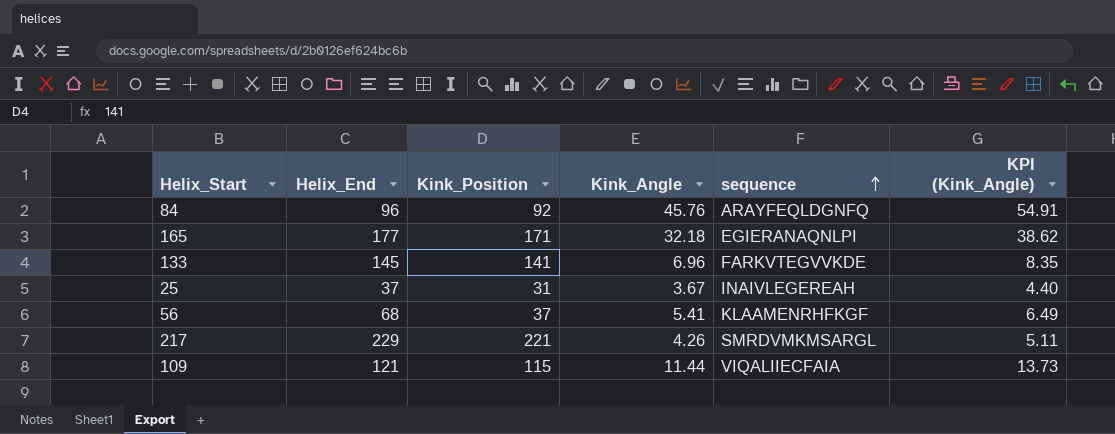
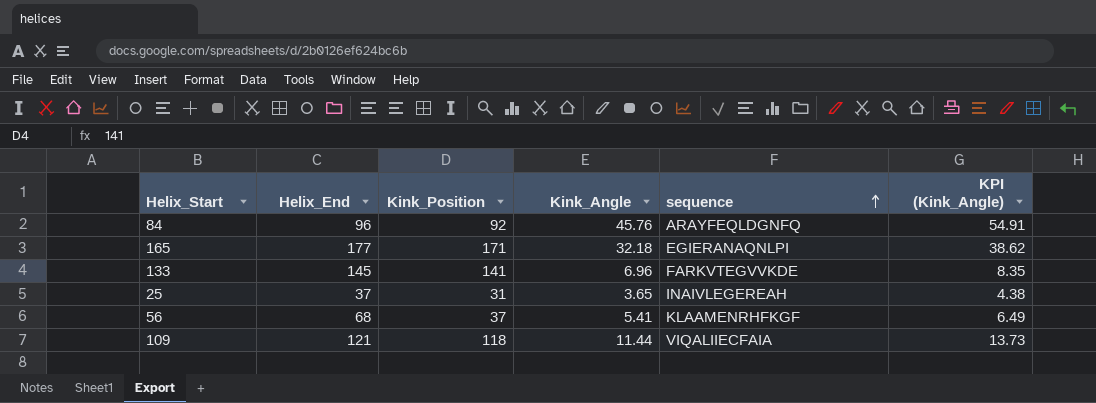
row 217: 229 | 221 | 4.26 | SMRDVMKMSARGL | 5.11 -> none
25 | Kink_Angle: 3.67 -> 3.65
25 | KPI (Kink_Angle): 4.40 -> 4.38
109 | Kink_Position: 115 -> 118

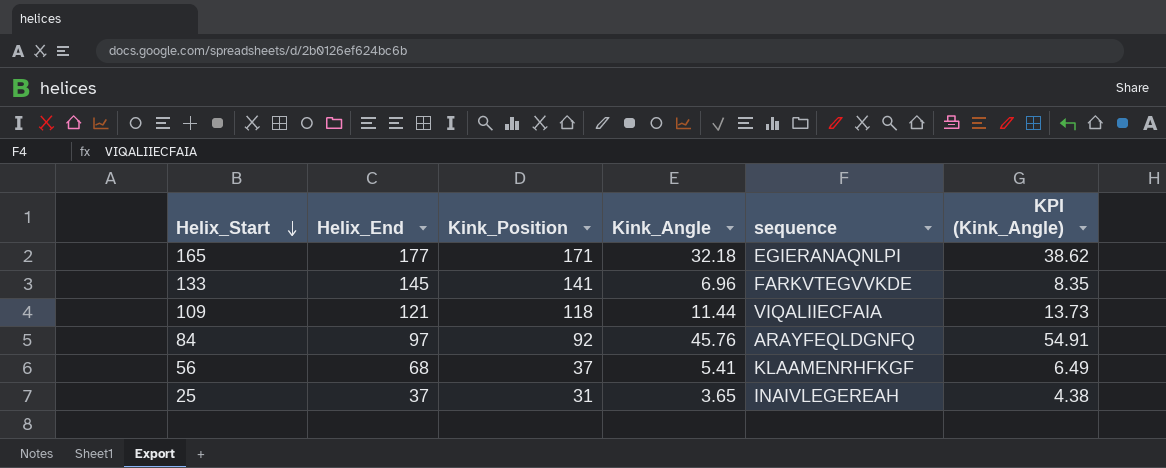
row order: sequence ascending -> Helix_Start descending
84 | Helix_End: 96 -> 97

